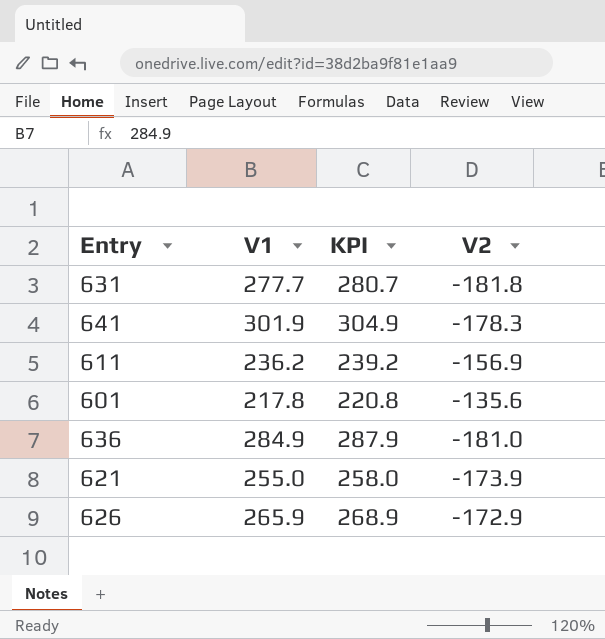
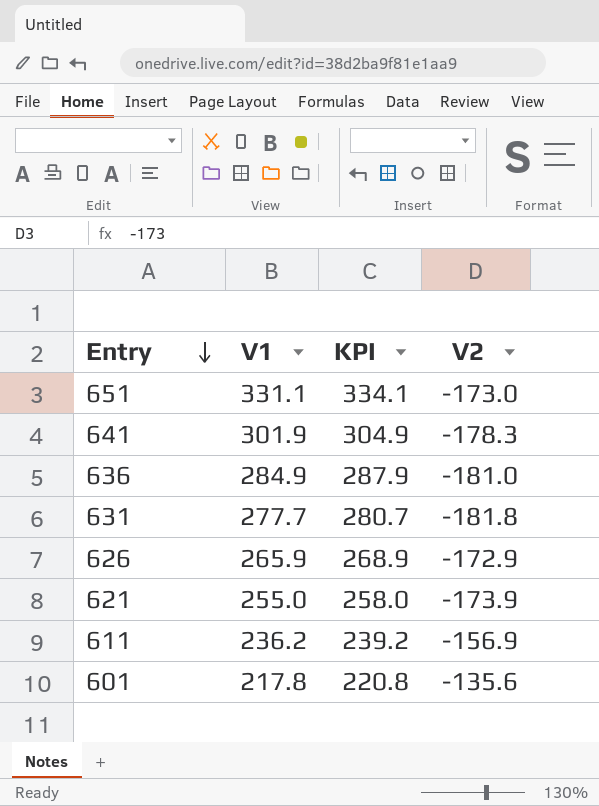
row order: none -> Entry descending
row 651: none -> 331.1 | 334.1 | -173.0

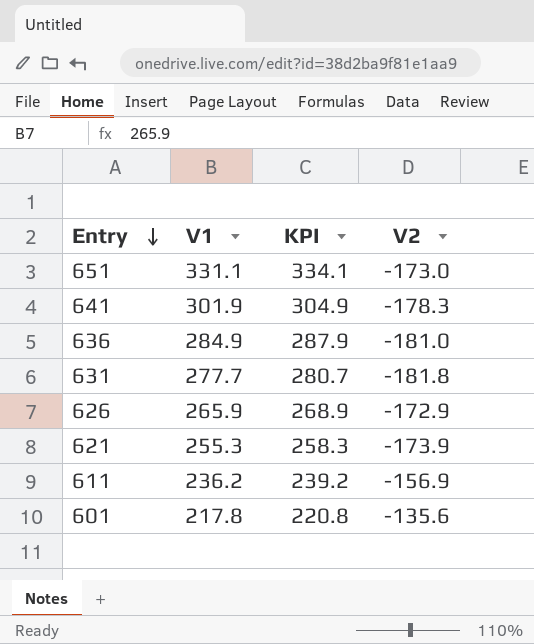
621 | V1: 255.0 -> 255.3
621 | KPI: 258.0 -> 258.3

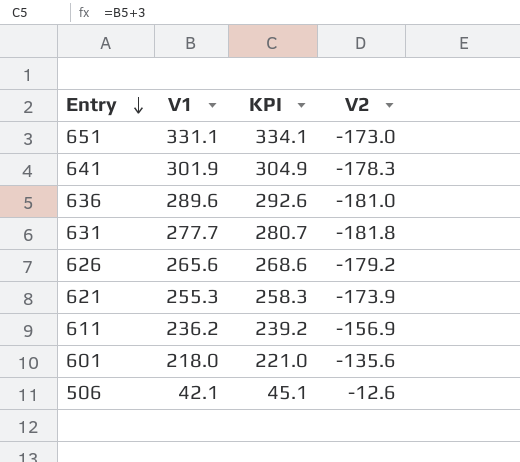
636 | V1: 284.9 -> 289.6
636 | KPI: 287.9 -> 292.6
626 | V1: 265.9 -> 265.6
626 | KPI: 268.9 -> 268.6
626 | V2: -172.9 -> -179.2
601 | V1: 217.8 -> 218.0
601 | KPI: 220.8 -> 221.0
row 506: none -> 42.1 | 45.1 | -12.6

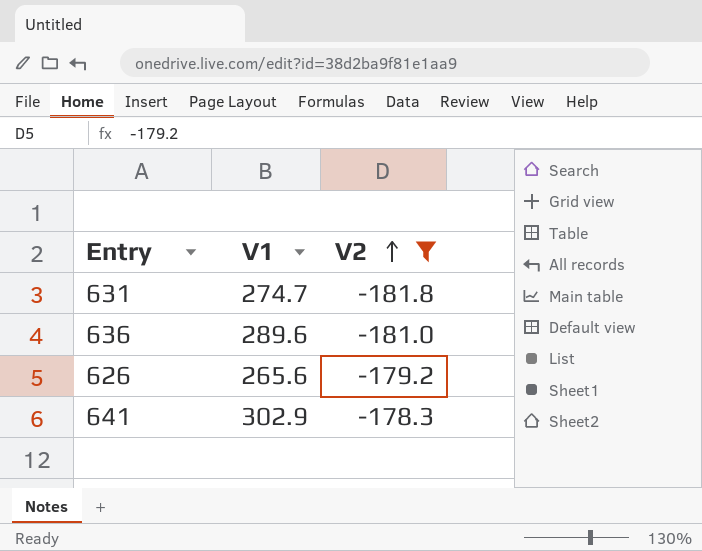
filter: none -> V2 <= -178.3
row order: Entry descending -> V2 ascending
column KPI | formula: [V1] + 3 -> none
631 | V1: 277.7 -> 274.7
641 | V1: 301.9 -> 302.9

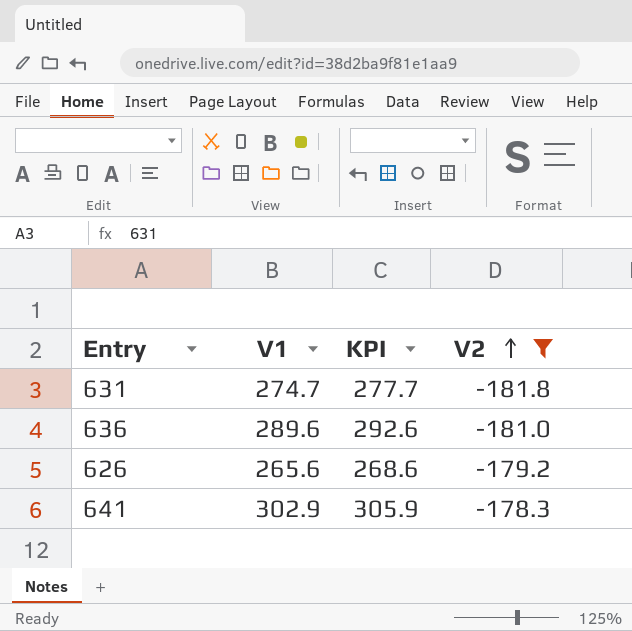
column KPI | formula: none -> [V1] + 3

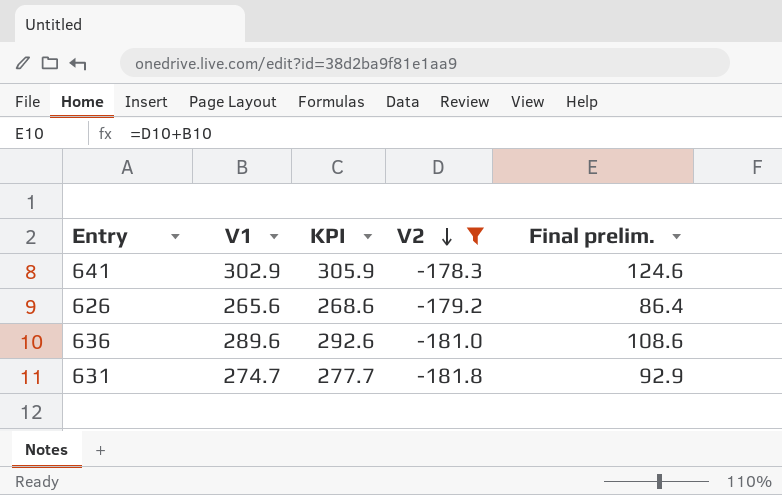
row order: V2 ascending -> V2 descending
column Final prelim. | formula: none -> [V1] + [V2]

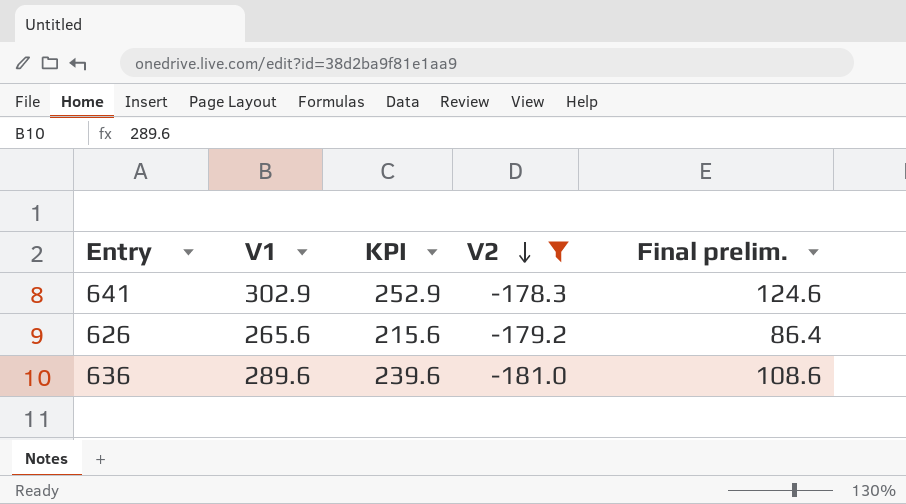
column KPI | formula: [V1] + 3 -> [V1] - 50
row 631: 274.7 | 277.7 | -181.8 | 92.9 -> none

